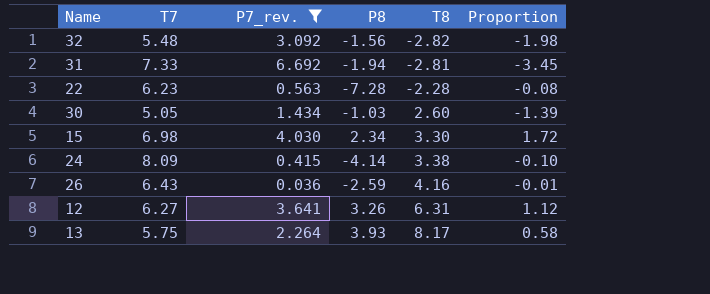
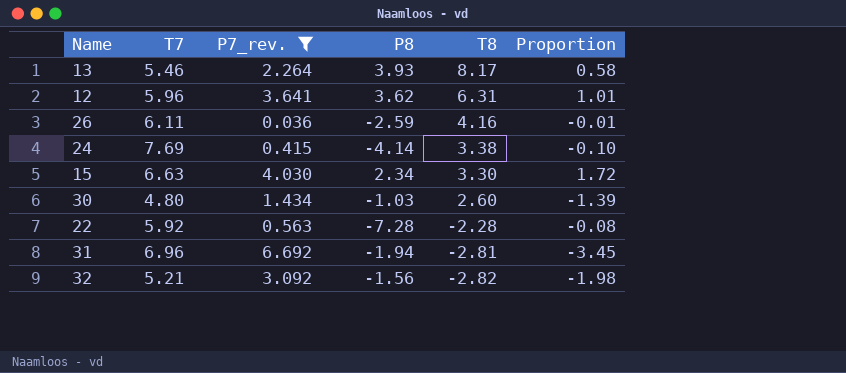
row order: T8 ascending -> T8 descending
13 | T7: 5.75 -> 5.46
12 | T7: 6.27 -> 5.96
12 | P8: 3.26 -> 3.62
12 | Proportion: 1.12 -> 1.01
26 | T7: 6.43 -> 6.11
24 | T7: 8.09 -> 7.69
15 | T7: 6.98 -> 6.63
30 | T7: 5.05 -> 4.80
22 | T7: 6.23 -> 5.92
31 | T7: 7.33 -> 6.96
32 | T7: 5.48 -> 5.21

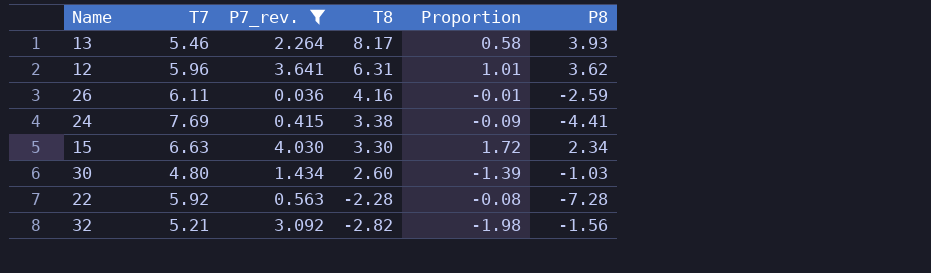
column P8 | position: 4 -> 6
row 31: 6.96 | 6.692 | -1.94 | -2.81 | -3.45 -> none
24 | Proportion: -0.10 -> -0.09
24 | P8: -4.14 -> -4.41

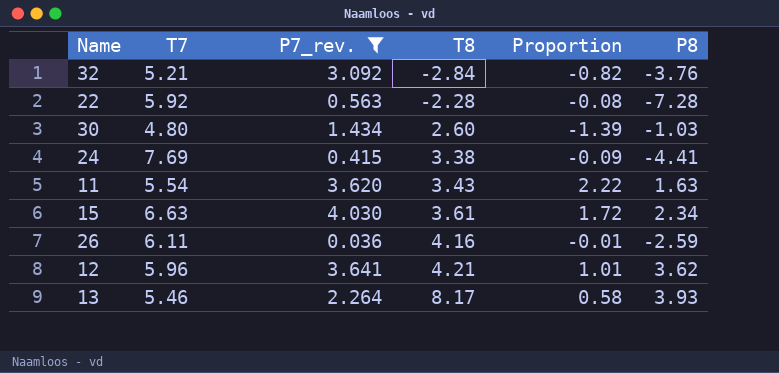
row order: T8 descending -> T8 ascending
32 | T8: -2.82 -> -2.84
32 | Proportion: -1.98 -> -0.82
32 | P8: -1.56 -> -3.76
row 11: none -> 5.54 | 3.620 | 3.43 | 2.22 | 1.63
15 | T8: 3.30 -> 3.61
12 | T8: 6.31 -> 4.21

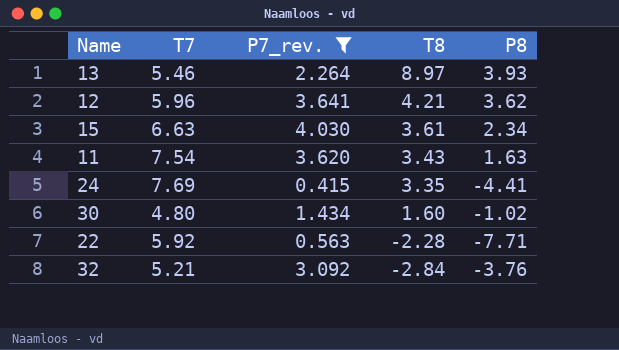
row order: T8 ascending -> T8 descending
column Proportion | formula: [P7_rev.] / [P8] -> none
row 26: 6.11 | 0.036 | 4.16 | -0.01 | -2.59 -> none
13 | T8: 8.17 -> 8.97
11 | T7: 5.54 -> 7.54
24 | T8: 3.38 -> 3.35
30 | T8: 2.60 -> 1.60
30 | P8: -1.03 -> -1.02
22 | P8: -7.28 -> -7.71

